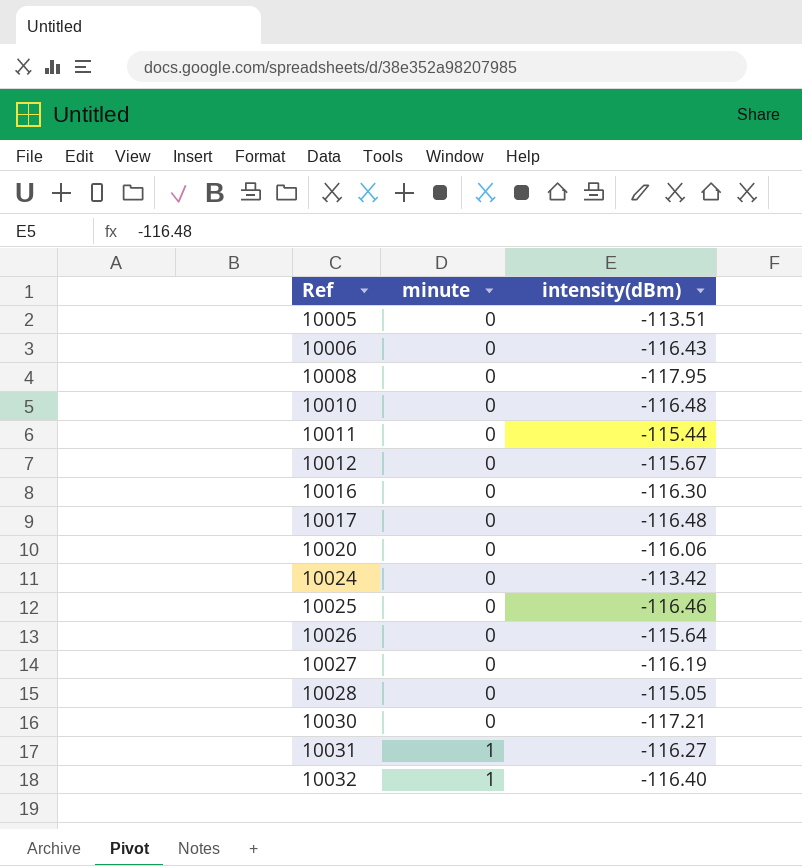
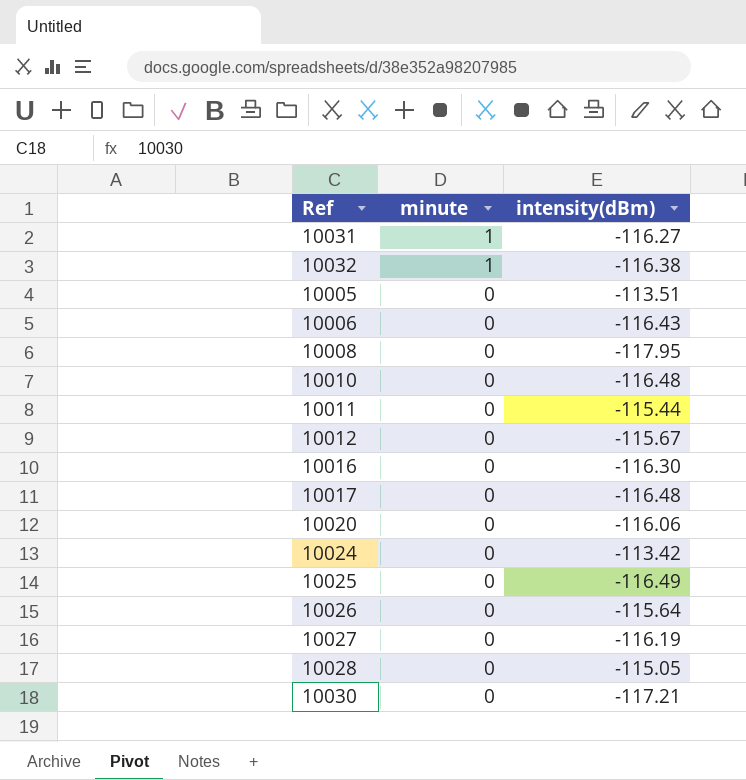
row order: Ref ascending -> minute descending
10032 | intensity(dBm): -116.40 -> -116.38
10025 | intensity(dBm): -116.46 -> -116.49

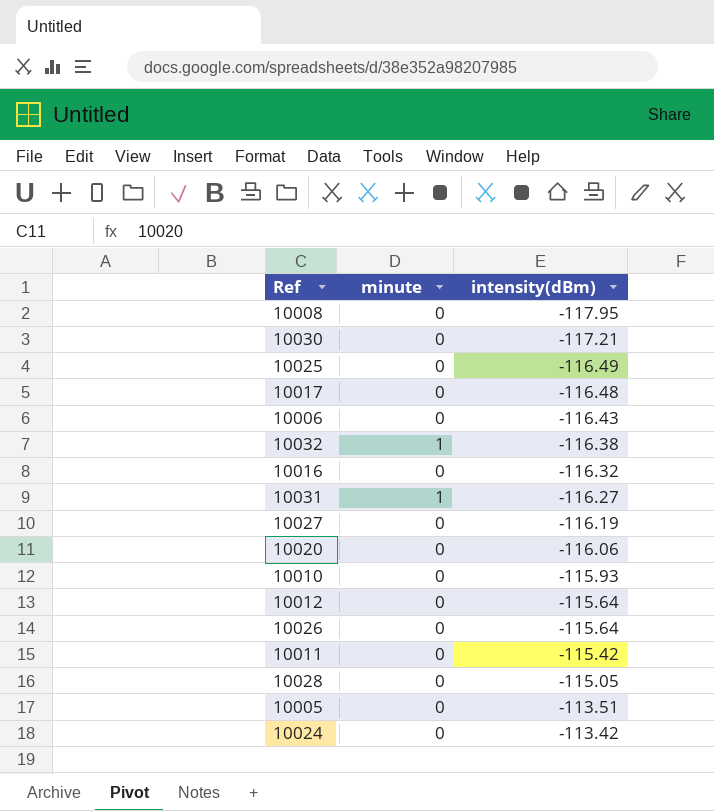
row order: minute descending -> intensity(dBm) ascending
10016 | intensity(dBm): -116.30 -> -116.32
10010 | intensity(dBm): -116.48 -> -115.93
10012 | intensity(dBm): -115.67 -> -115.64
10011 | intensity(dBm): -115.44 -> -115.42

